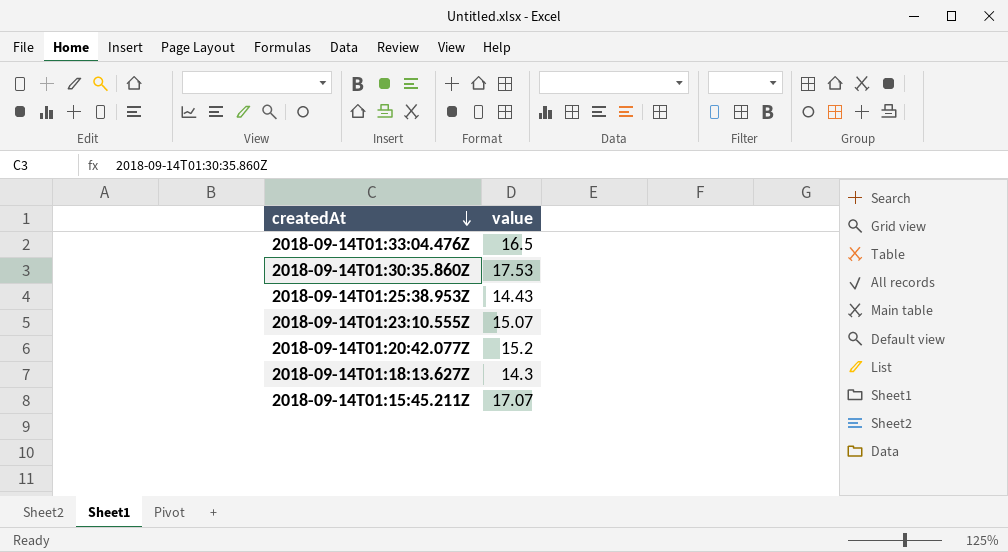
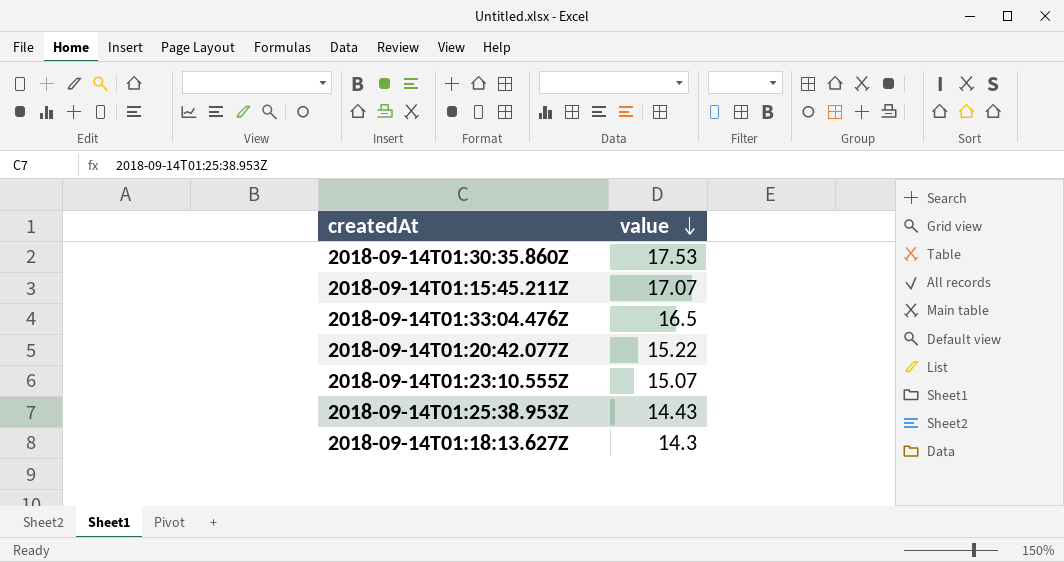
row order: createdAt descending -> value descending
2018-09-14T01:20:42.077Z | value: 15.2 -> 15.22

